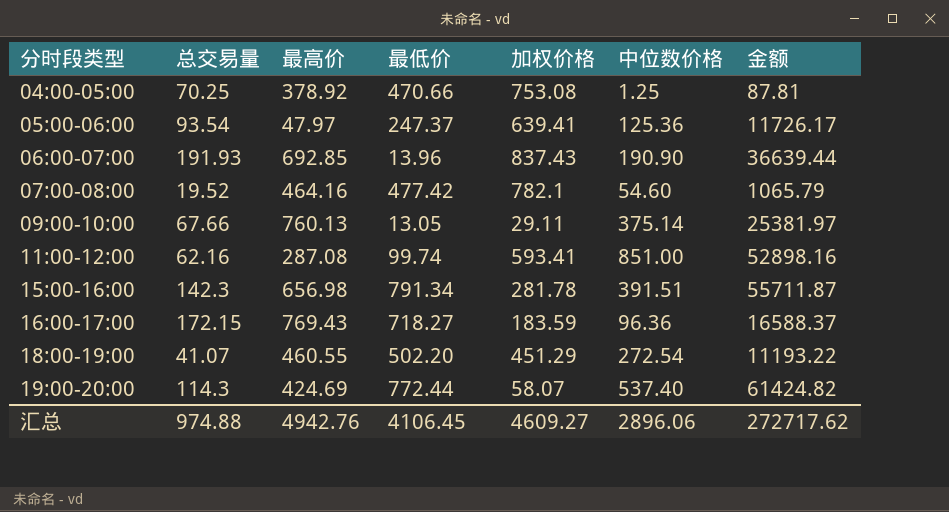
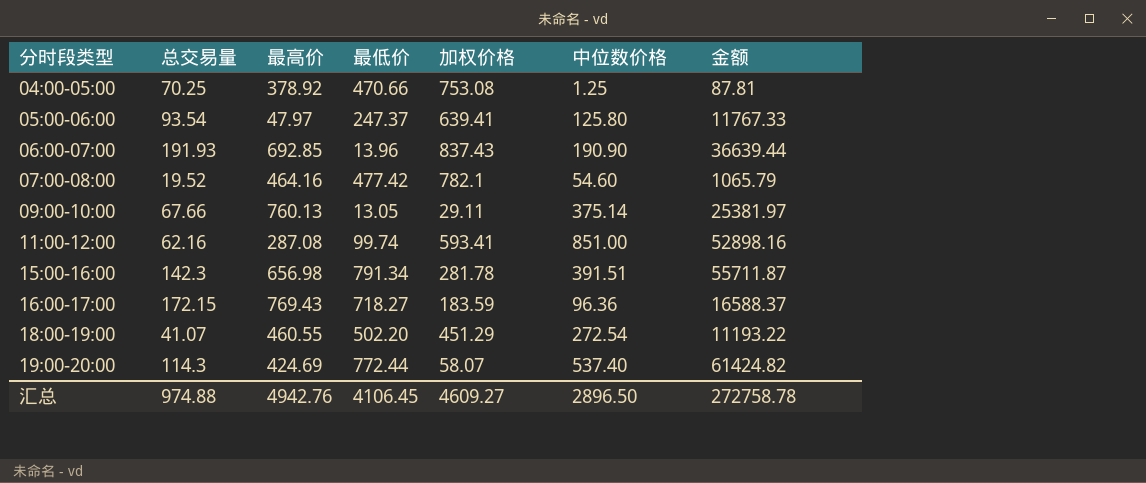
05:00-06:00 | 中位数价格: 125.36 -> 125.80
05:00-06:00 | 金额: 11726.17 -> 11767.33
汇总 | 中位数价格: 2896.06 -> 2896.50
汇总 | 金额: 272717.62 -> 272758.78

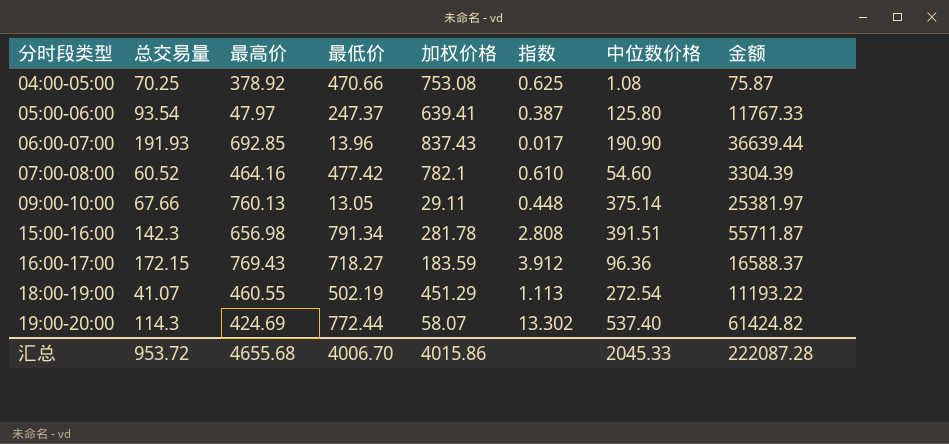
column 指数 | formula: none -> [最低价] / [加权价格]
row 11:00-12:00: 62.16 | 287.08 | 99.74 | 593.41 | 851.00 | 52898.16 -> none
04:00-05:00 | 中位数价格: 1.25 -> 1.08
04:00-05:00 | 金额: 87.81 -> 75.87
07:00-08:00 | 总交易量: 19.52 -> 60.52
07:00-08:00 | 金额: 1065.79 -> 3304.39
18:00-19:00 | 最低价: 502.20 -> 502.19
汇总 | 总交易量: 974.88 -> 953.72
汇总 | 最高价: 4942.76 -> 4655.68
汇总 | 最低价: 4106.45 -> 4006.70
汇总 | 加权价格: 4609.27 -> 4015.86
汇总 | 中位数价格: 2896.50 -> 2045.33
汇总 | 金额: 272758.78 -> 222087.28

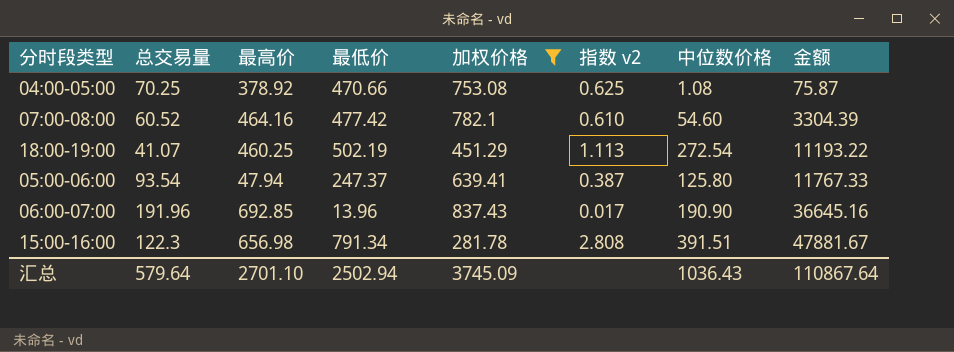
filter: none -> 加权价格 >= 281.78
row order: 分时段类型 ascending -> 金额 ascending
column name: 指数 -> 指数 v2
18:00-19:00 | 最高价: 460.55 -> 460.25
05:00-06:00 | 最高价: 47.97 -> 47.94
06:00-07:00 | 总交易量: 191.93 -> 191.96
06:00-07:00 | 金额: 36639.44 -> 36645.16
15:00-16:00 | 总交易量: 142.3 -> 122.3
15:00-16:00 | 金额: 55711.87 -> 47881.67
汇总 | 总交易量: 953.72 -> 579.64
汇总 | 最高价: 4655.68 -> 2701.10
汇总 | 最低价: 4006.70 -> 2502.94
汇总 | 加权价格: 4015.86 -> 3745.09
汇总 | 中位数价格: 2045.33 -> 1036.43
汇总 | 金额: 222087.28 -> 110867.64

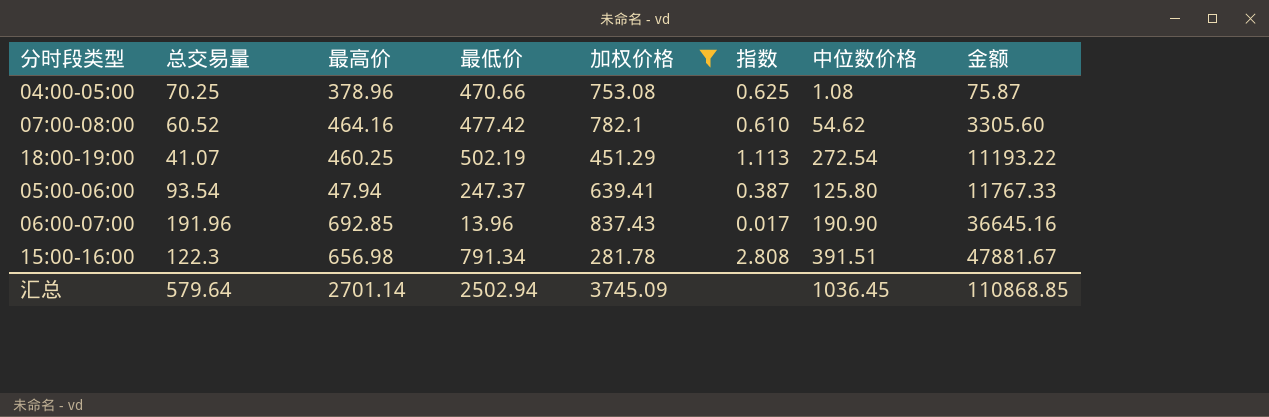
column name: 指数 v2 -> 指数
04:00-05:00 | 最高价: 378.92 -> 378.96
07:00-08:00 | 中位数价格: 54.60 -> 54.62
07:00-08:00 | 金额: 3304.39 -> 3305.60
汇总 | 最高价: 2701.10 -> 2701.14
汇总 | 中位数价格: 1036.43 -> 1036.45
汇总 | 金额: 110867.64 -> 110868.85

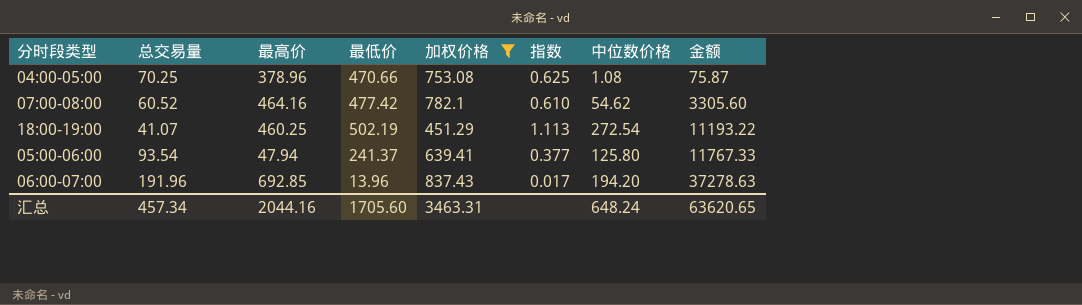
row 15:00-16:00: 122.3 | 656.98 | 791.34 | 281.78 | 2.808 | 391.51 | 47881.67 -> none
05:00-06:00 | 最低价: 247.37 -> 241.37
05:00-06:00 | 指数: 0.387 -> 0.377
06:00-07:00 | 中位数价格: 190.90 -> 194.20
06:00-07:00 | 金额: 36645.16 -> 37278.63
汇总 | 总交易量: 579.64 -> 457.34
汇总 | 最高价: 2701.14 -> 2044.16
汇总 | 最低价: 2502.94 -> 1705.60
汇总 | 加权价格: 3745.09 -> 3463.31
汇总 | 中位数价格: 1036.45 -> 648.24
汇总 | 金额: 110868.85 -> 63620.65

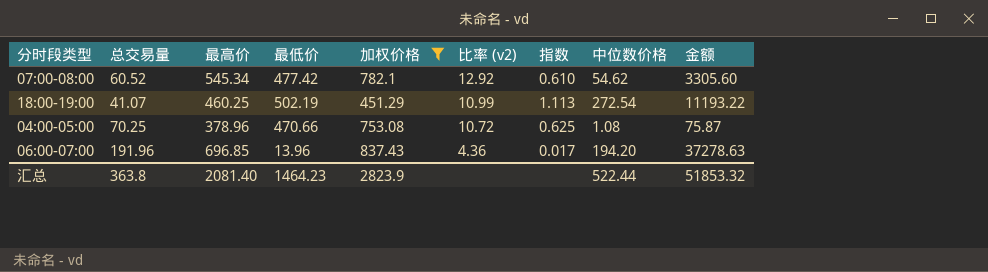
row order: 金额 ascending -> 比率 (v2) descending
column 比率 (v2) | formula: none -> [加权价格] / [总交易量]
row 05:00-06:00: 93.54 | 47.94 | 241.37 | 639.41 | 0.377 | 125.80 | 11767.33 -> none
07:00-08:00 | 最高价: 464.16 -> 545.34
06:00-07:00 | 最高价: 692.85 -> 696.85
汇总 | 总交易量: 457.34 -> 363.8
汇总 | 最高价: 2044.16 -> 2081.40
汇总 | 最低价: 1705.60 -> 1464.23
汇总 | 加权价格: 3463.31 -> 2823.9
汇总 | 中位数价格: 648.24 -> 522.44
汇总 | 金额: 63620.65 -> 51853.32

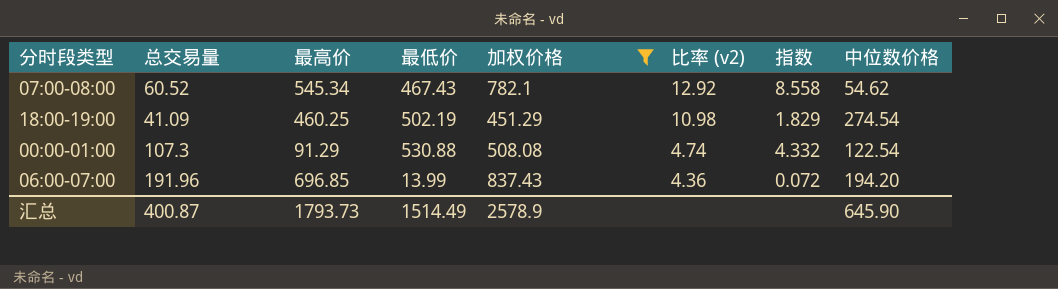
column 金额 | formula: [总交易量] * [中位数价格] -> none
column 指数 | formula: [最低价] / [加权价格] -> [最低价] / [中位数价格]
row 04:00-05:00: 70.25 | 378.96 | 470.66 | 753.08 | 10.72 | 0.625 | 1.08 | 75.87 -> none
07:00-08:00 | 最低价: 477.42 -> 467.43
18:00-19:00 | 总交易量: 41.07 -> 41.09
18:00-19:00 | 比率 (v2): 10.99 -> 10.98
18:00-19:00 | 中位数价格: 272.54 -> 274.54
row 00:00-01:00: none -> 107.3 | 91.29 | 530.88 | 508.08 | 4.74 | 4.332 | 122.54
06:00-07:00 | 最低价: 13.96 -> 13.99
汇总 | 总交易量: 363.8 -> 400.87
汇总 | 最高价: 2081.40 -> 1793.73
汇总 | 最低价: 1464.23 -> 1514.49
汇总 | 加权价格: 2823.9 -> 2578.9
汇总 | 中位数价格: 522.44 -> 645.90

